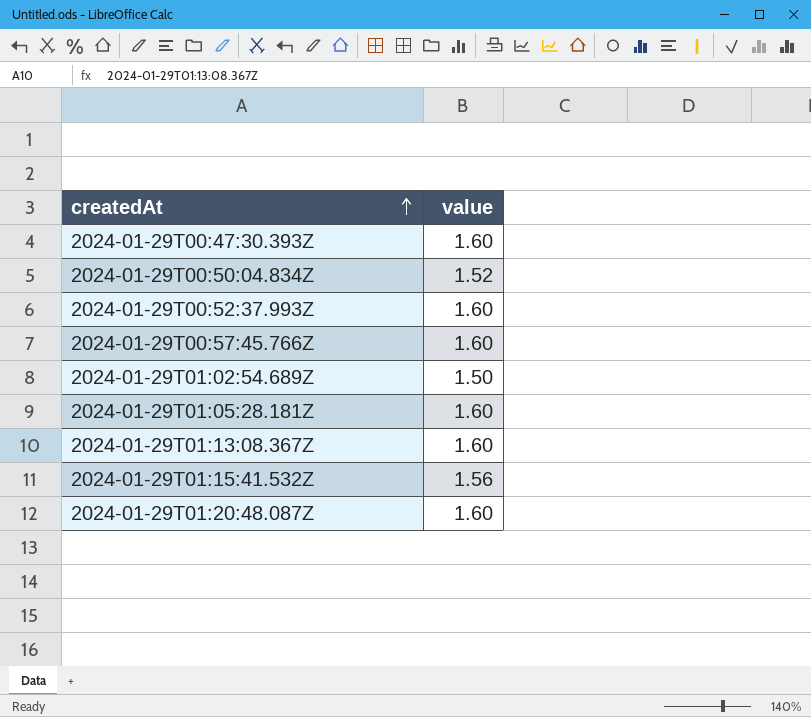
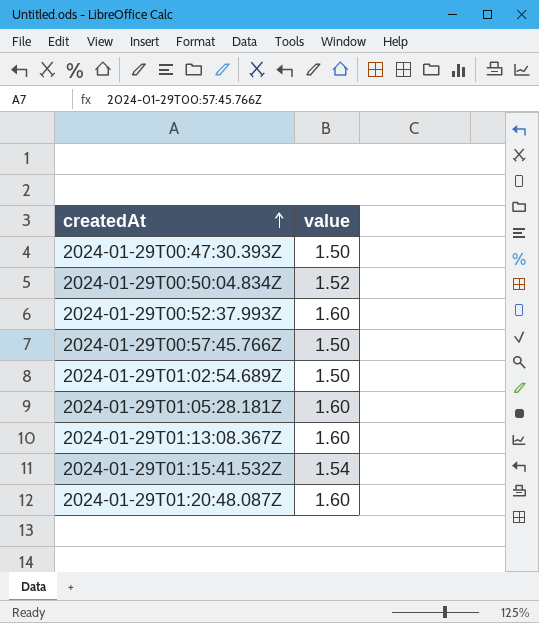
2024-01-29T00:47:30.393Z | value: 1.60 -> 1.50
2024-01-29T00:57:45.766Z | value: 1.60 -> 1.50
2024-01-29T01:15:41.532Z | value: 1.56 -> 1.54

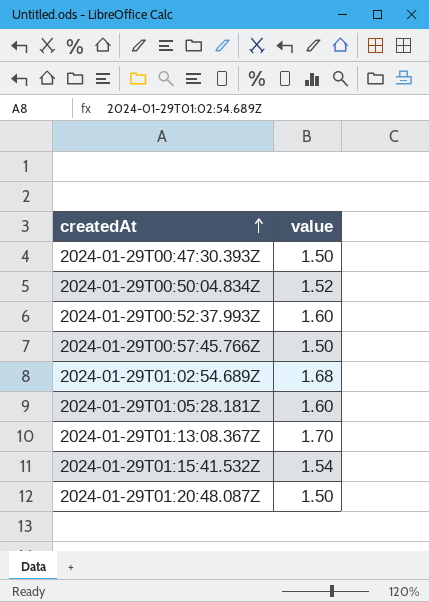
2024-01-29T01:02:54.689Z | value: 1.50 -> 1.68
2024-01-29T01:13:08.367Z | value: 1.60 -> 1.70
2024-01-29T01:20:48.087Z | value: 1.60 -> 1.50

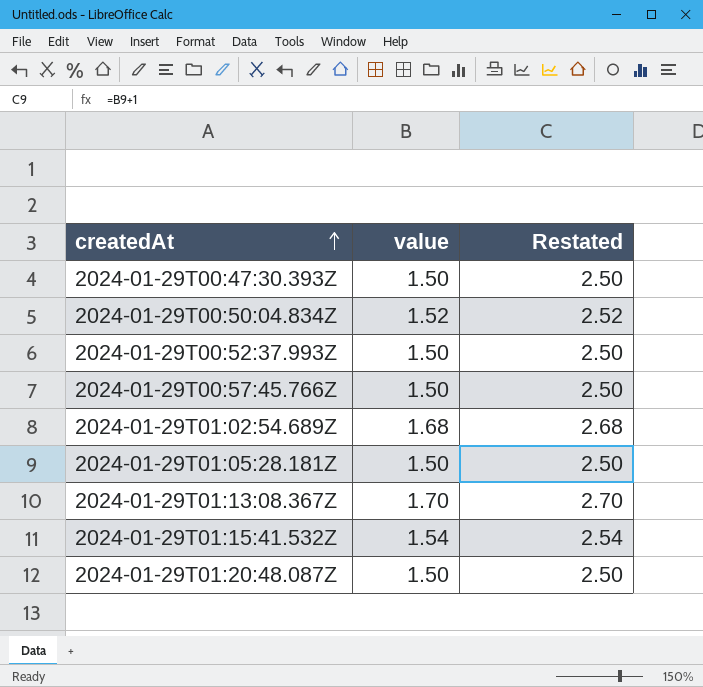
column Restated | formula: none -> [value] + 1
2024-01-29T00:52:37.993Z | value: 1.60 -> 1.50
2024-01-29T01:05:28.181Z | value: 1.60 -> 1.50

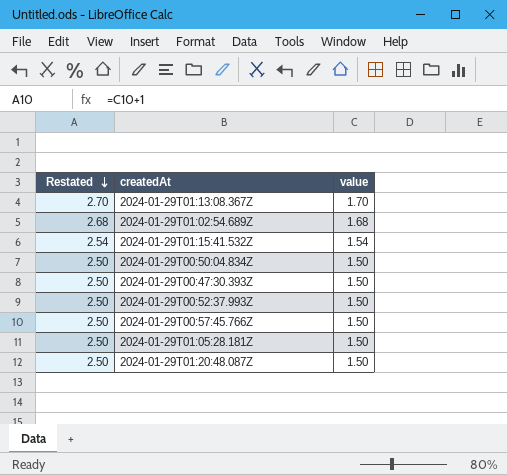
row order: createdAt ascending -> Restated descending
column Restated | position: 3 -> 1
2024-01-29T00:50:04.834Z | Restated: 2.52 -> 2.50
2024-01-29T00:50:04.834Z | value: 1.52 -> 1.50

